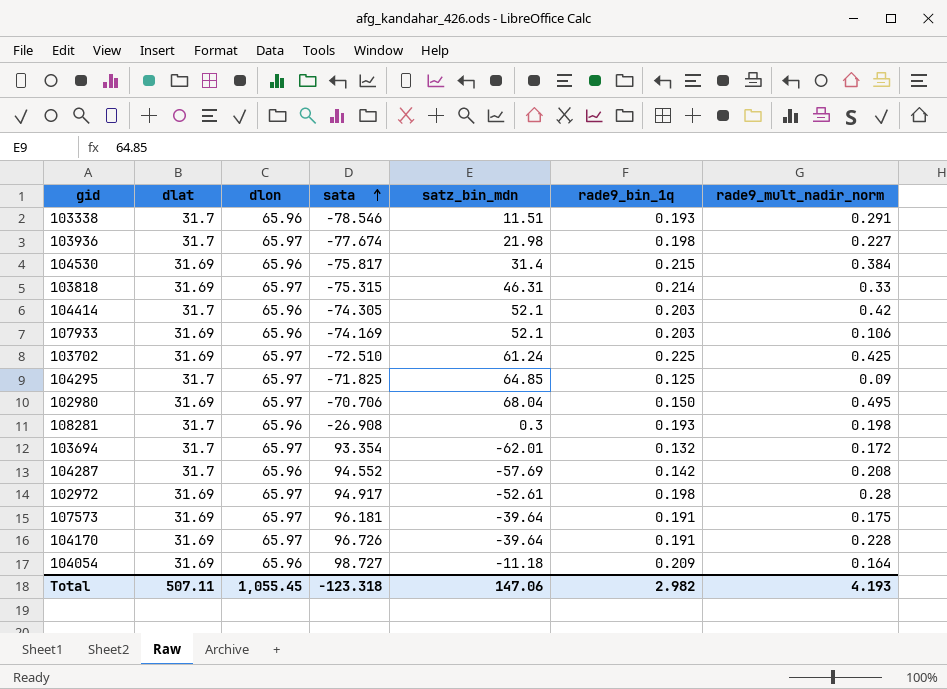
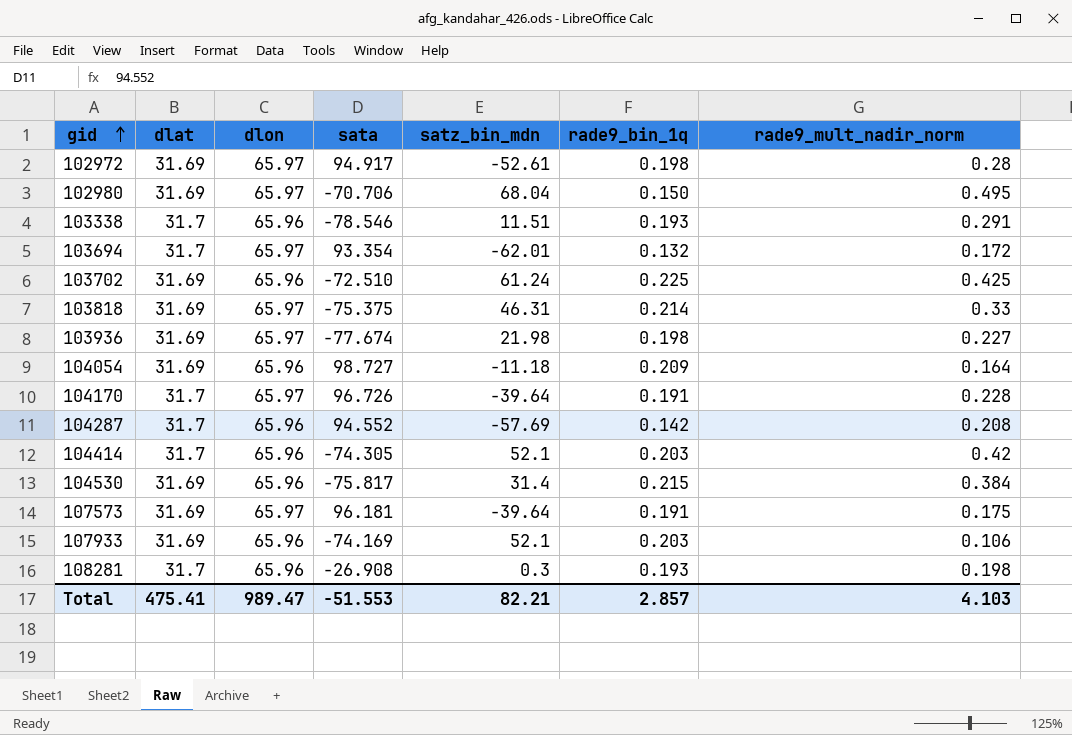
row order: sata ascending -> gid ascending
row 104295: 31.7 | 65.97 | -71.825 | 64.85 | 0.125 | 0.09 -> none
103702 | dlon: 65.97 -> 65.96
103818 | sata: -75.315 -> -75.375
103936 | dlat: 31.7 -> 31.69
104170 | dlat: 31.69 -> 31.7
Total | dlat: 507.11 -> 475.41
Total | dlon: 1,055.45 -> 989.47
Total | sata: -123.318 -> -51.553
Total | satz_bin_mdn: 147.06 -> 82.21
Total | rade9_bin_1q: 2.982 -> 2.857
Total | rade9_mult_nadir_norm: 4.193 -> 4.103

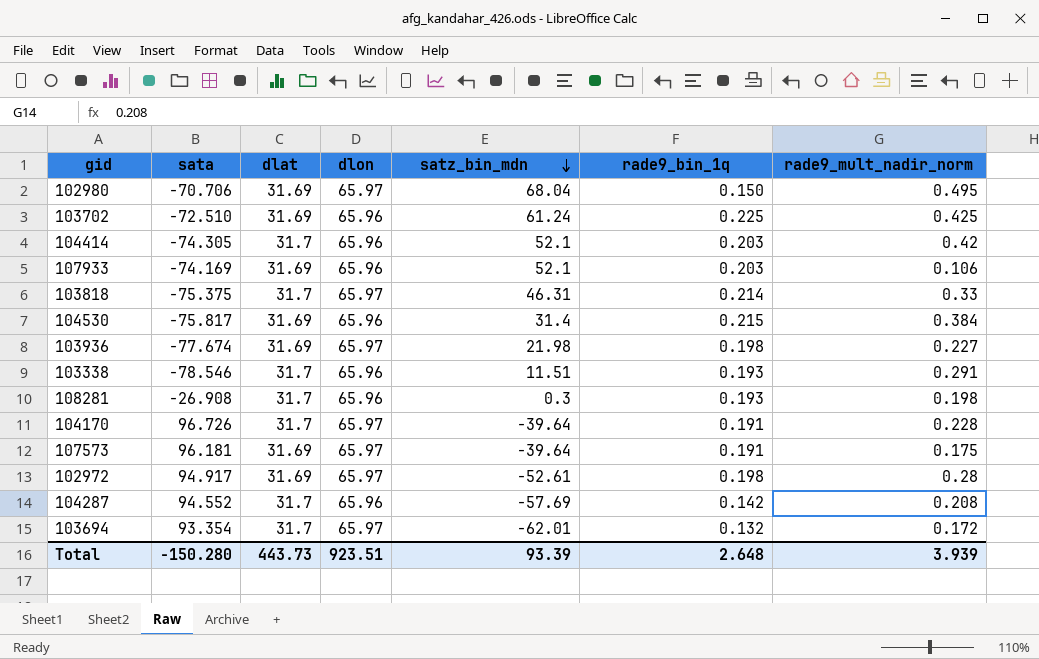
row order: gid ascending -> satz_bin_mdn descending
column sata | position: 4 -> 2
row 104054: 31.69 | 65.96 | 98.727 | -11.18 | 0.209 | 0.164 -> none
103818 | dlat: 31.69 -> 31.7
Total | sata: -51.553 -> -150.280
Total | dlat: 475.41 -> 443.73
Total | dlon: 989.47 -> 923.51
Total | satz_bin_mdn: 82.21 -> 93.39
Total | rade9_bin_1q: 2.857 -> 2.648
Total | rade9_mult_nadir_norm: 4.103 -> 3.939

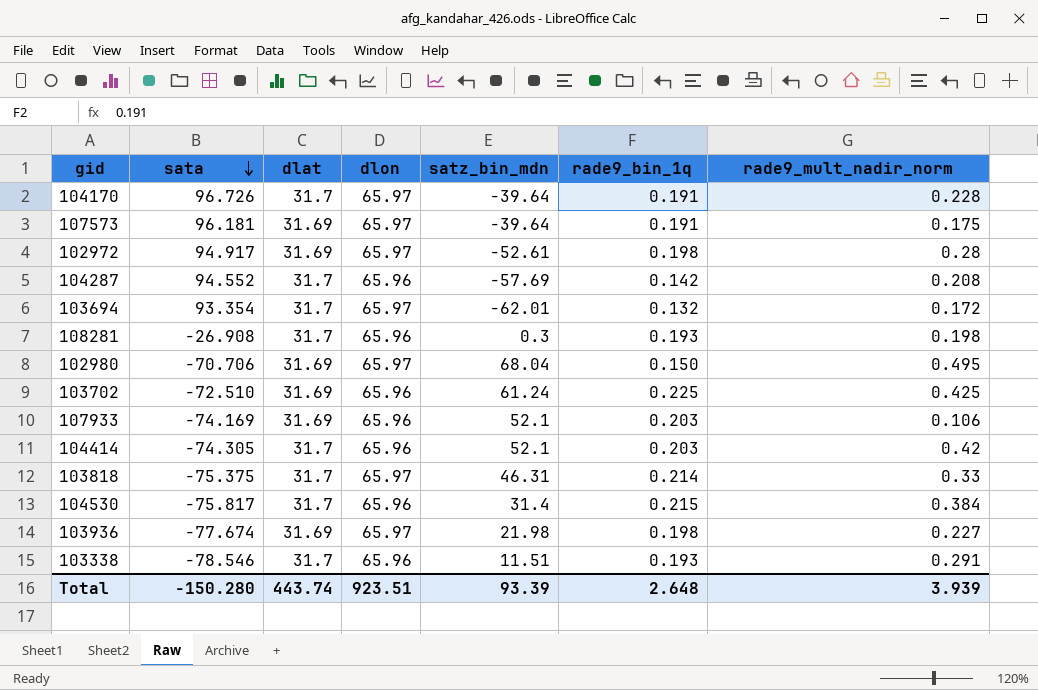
row order: satz_bin_mdn descending -> sata descending
104530 | dlat: 31.69 -> 31.7
Total | dlat: 443.73 -> 443.74

